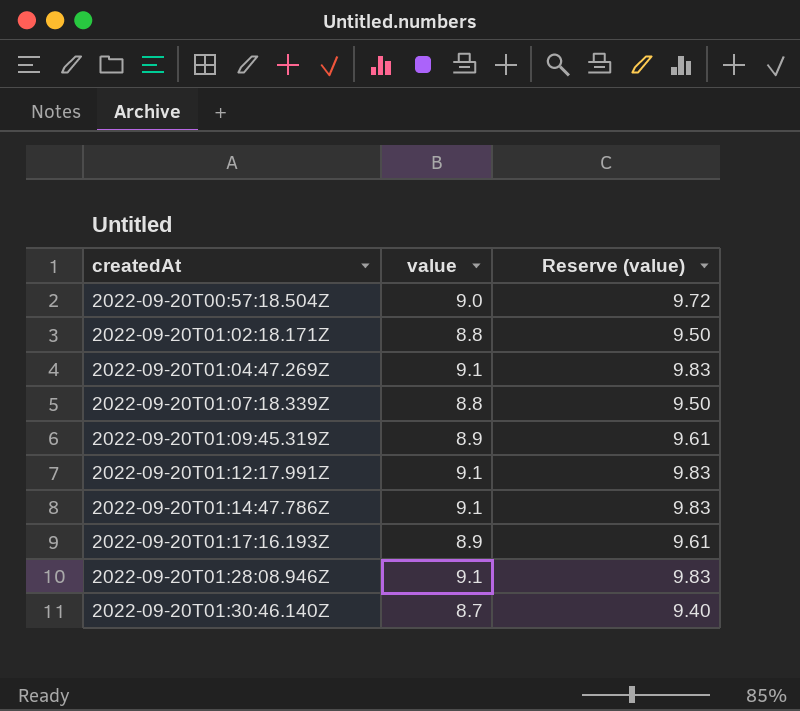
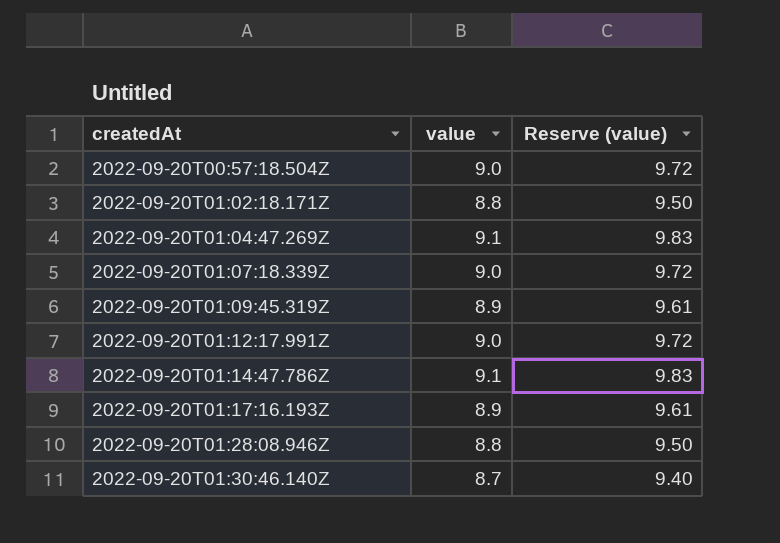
2022-09-20T01:07:18.339Z | value: 8.8 -> 9.0
2022-09-20T01:07:18.339Z | Reserve (value): 9.50 -> 9.72
2022-09-20T01:12:17.991Z | value: 9.1 -> 9.0
2022-09-20T01:12:17.991Z | Reserve (value): 9.83 -> 9.72
2022-09-20T01:28:08.946Z | value: 9.1 -> 8.8
2022-09-20T01:28:08.946Z | Reserve (value): 9.83 -> 9.50

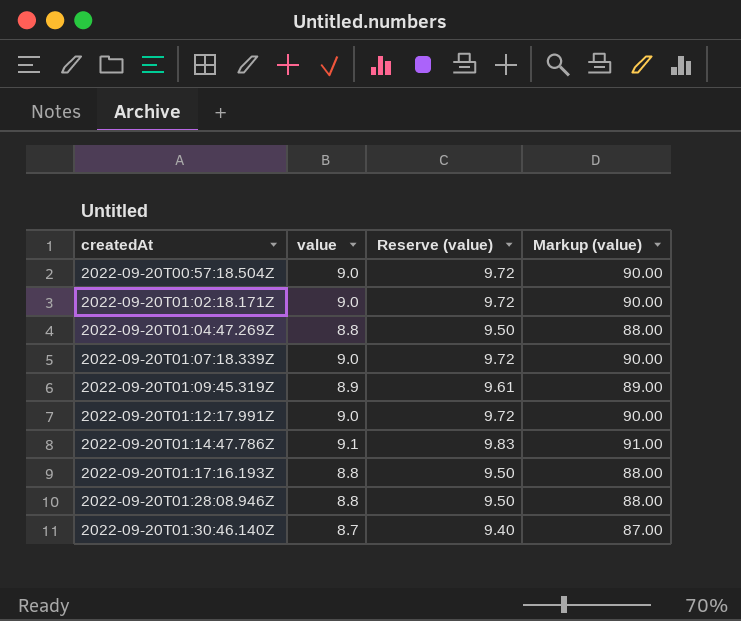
column Markup (value) | formula: none -> [value] * 10
2022-09-20T01:02:18.171Z | value: 8.8 -> 9.0
2022-09-20T01:02:18.171Z | Reserve (value): 9.50 -> 9.72
2022-09-20T01:04:47.269Z | value: 9.1 -> 8.8
2022-09-20T01:04:47.269Z | Reserve (value): 9.83 -> 9.50
2022-09-20T01:17:16.193Z | value: 8.9 -> 8.8
2022-09-20T01:17:16.193Z | Reserve (value): 9.61 -> 9.50

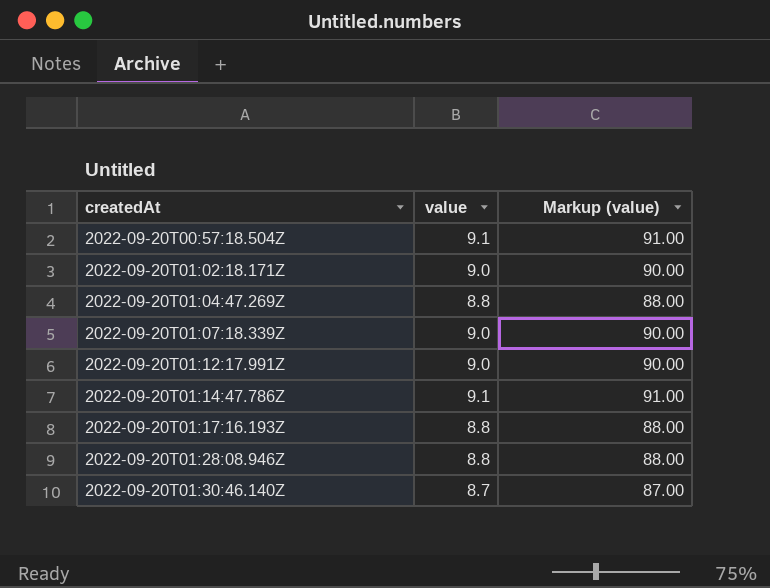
column Reserve (value) | formula: [value] * 1.08 -> none
row 2022-09-20T01:09:45.319Z: 8.9 | 9.61 | 89.00 -> none
2022-09-20T00:57:18.504Z | value: 9.0 -> 9.1
2022-09-20T00:57:18.504Z | Markup (value): 90.00 -> 91.00

